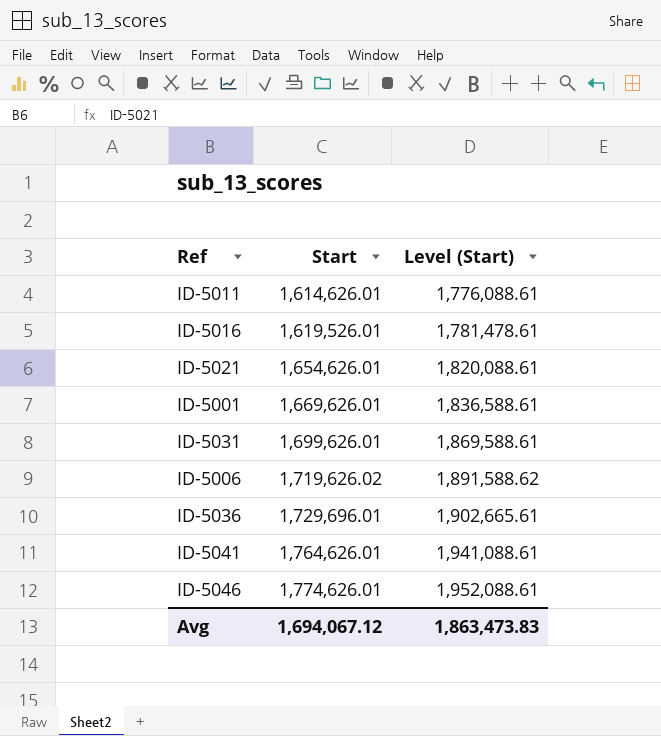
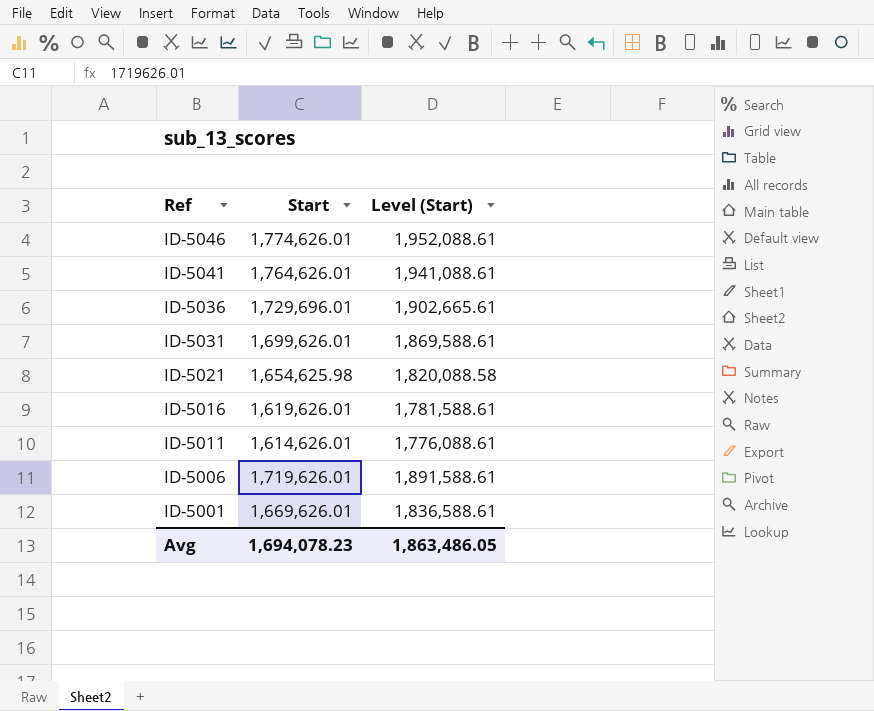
row order: Start ascending -> Ref descending
ID-5021 | Start: 1,654,626.01 -> 1,654,625.98
ID-5021 | Level (Start): 1,820,088.61 -> 1,820,088.58
ID-5016 | Start: 1,619,526.01 -> 1,619,626.01
ID-5016 | Level (Start): 1,781,478.61 -> 1,781,588.61
ID-5006 | Start: 1,719,626.02 -> 1,719,626.01
ID-5006 | Level (Start): 1,891,588.62 -> 1,891,588.61
Avg | Start: 1,694,067.12 -> 1,694,078.23
Avg | Level (Start): 1,863,473.83 -> 1,863,486.05

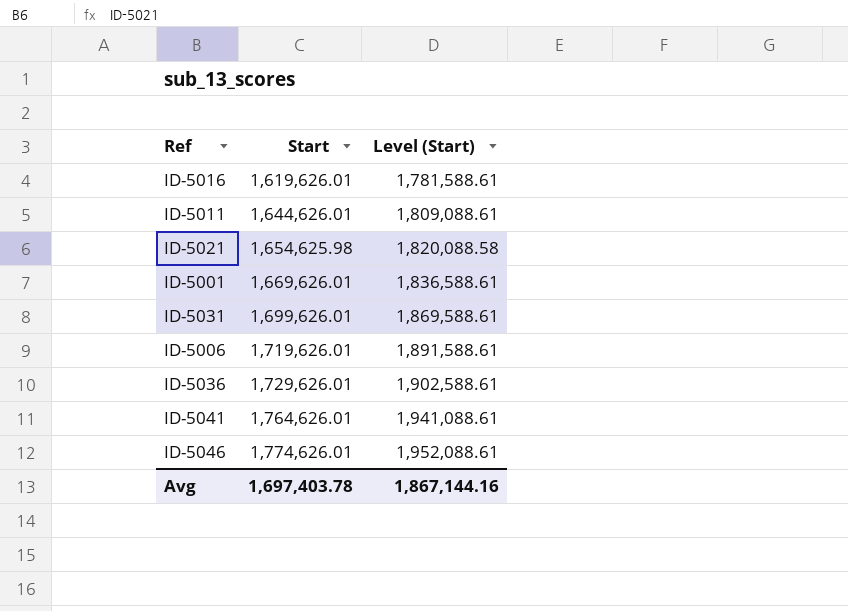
row order: Ref descending -> Start ascending
ID-5011 | Start: 1,614,626.01 -> 1,644,626.01
ID-5011 | Level (Start): 1,776,088.61 -> 1,809,088.61
ID-5036 | Start: 1,729,696.01 -> 1,729,626.01
ID-5036 | Level (Start): 1,902,665.61 -> 1,902,588.61
Avg | Start: 1,694,078.23 -> 1,697,403.78
Avg | Level (Start): 1,863,486.05 -> 1,867,144.16

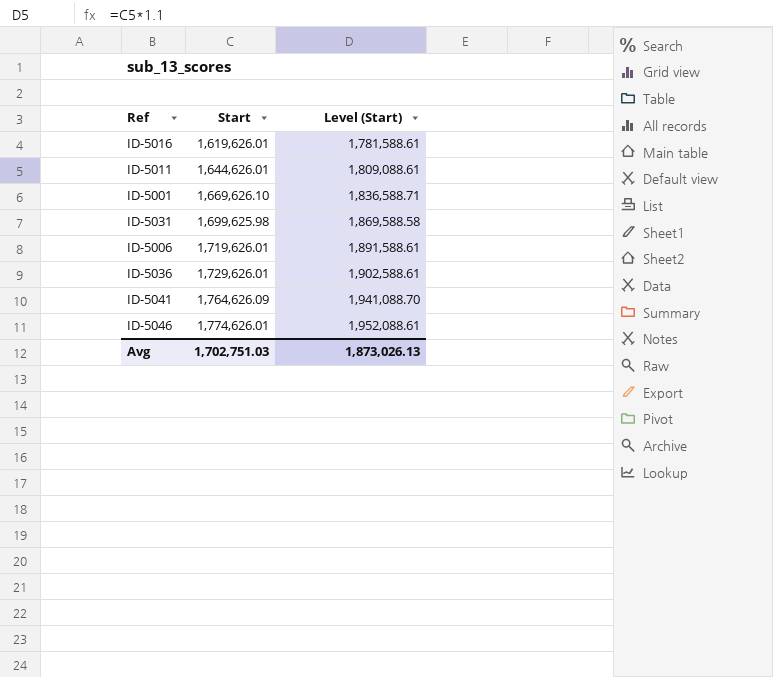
row ID-5021: 1,654,625.98 | 1,820,088.58 -> none
ID-5001 | Start: 1,669,626.01 -> 1,669,626.10
ID-5001 | Level (Start): 1,836,588.61 -> 1,836,588.71
ID-5031 | Start: 1,699,626.01 -> 1,699,625.98
ID-5031 | Level (Start): 1,869,588.61 -> 1,869,588.58
ID-5041 | Start: 1,764,626.01 -> 1,764,626.09
ID-5041 | Level (Start): 1,941,088.61 -> 1,941,088.70
Avg | Start: 1,697,403.78 -> 1,702,751.03
Avg | Level (Start): 1,867,144.16 -> 1,873,026.13

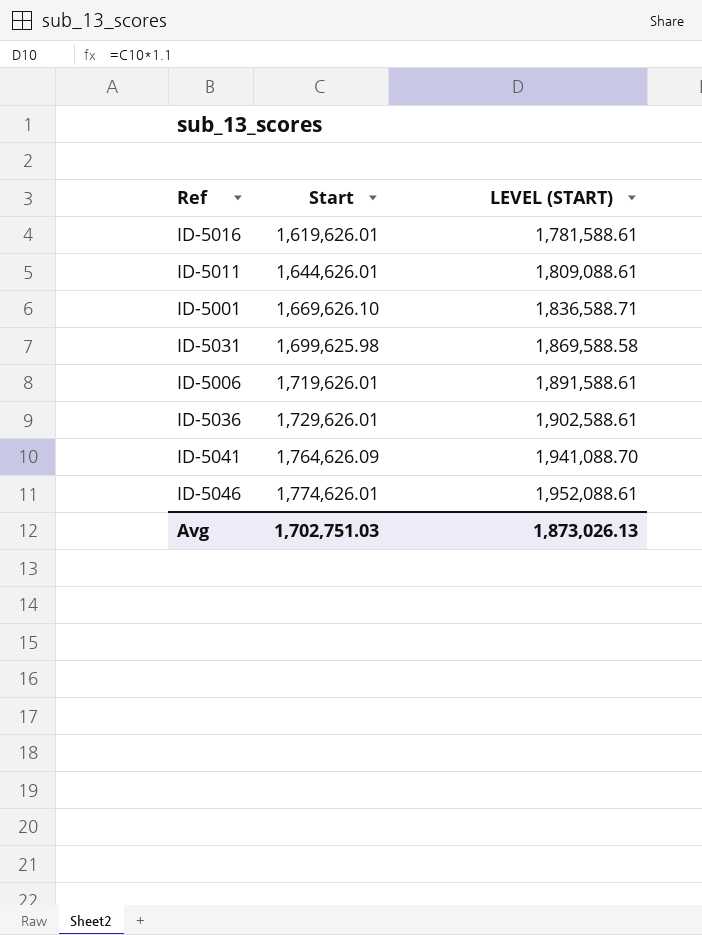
column name: Level (Start) -> LEVEL (START)

